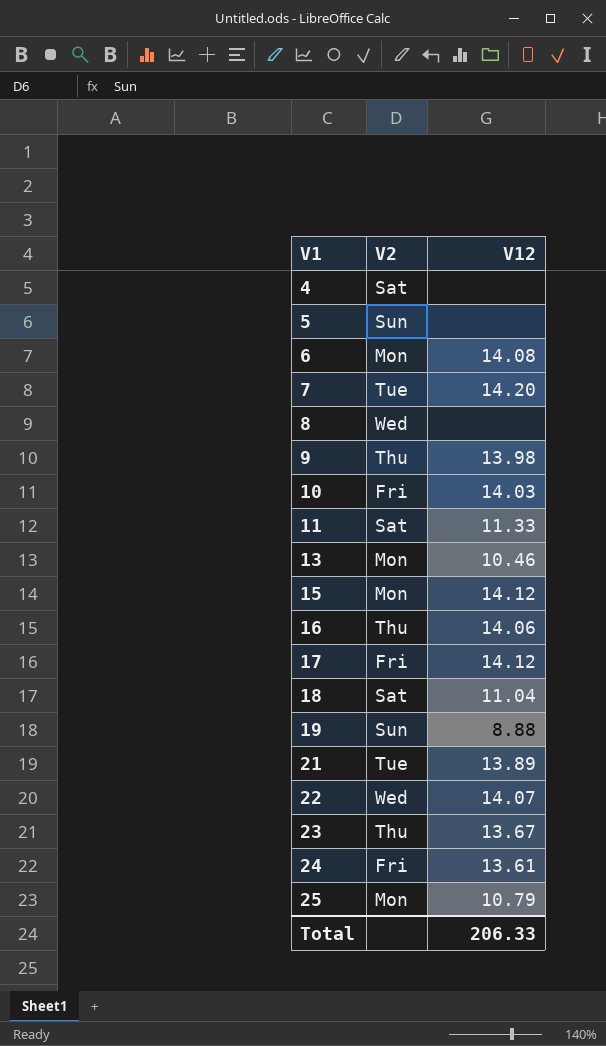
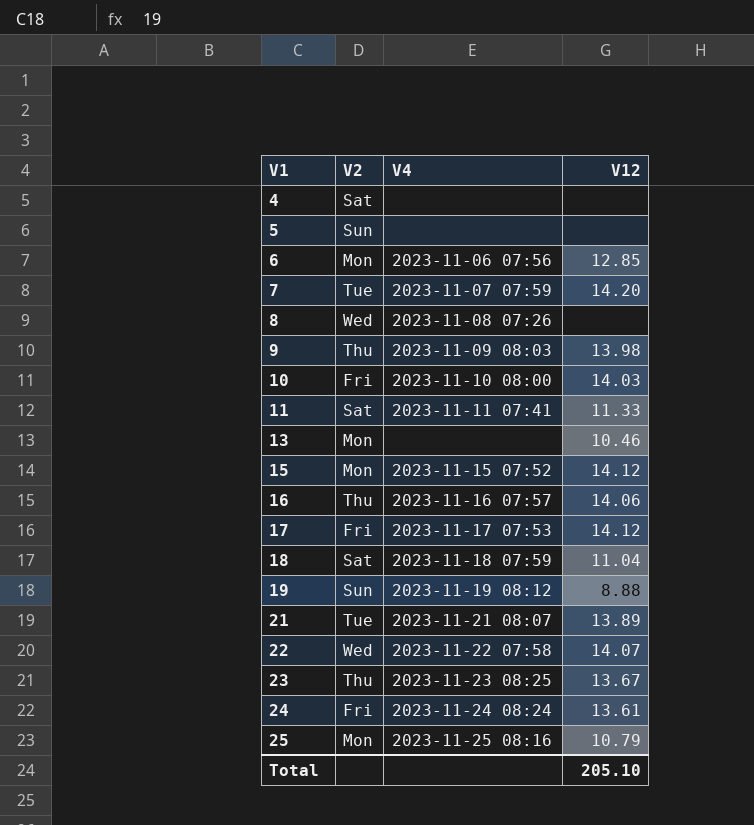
column V4 | position: none -> 3
6 | V12: 14.08 -> 12.85
Total | V12: 206.33 -> 205.10

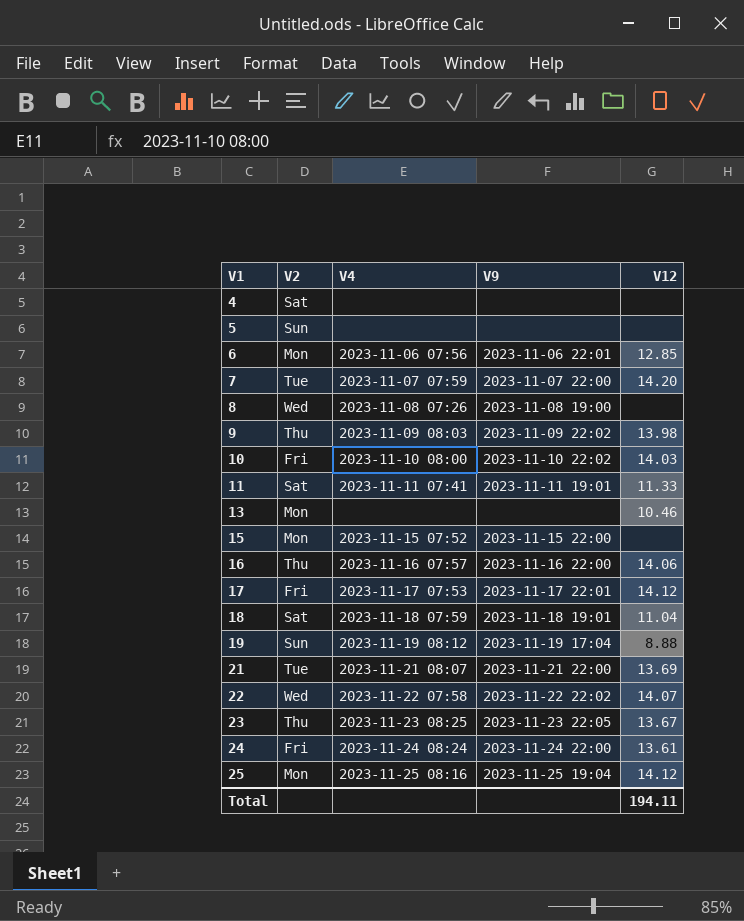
column V9 | position: none -> 4
15 | V12: 14.12 -> none
21 | V12: 13.89 -> 13.69
25 | V12: 10.79 -> 14.12
Total | V12: 205.10 -> 194.11

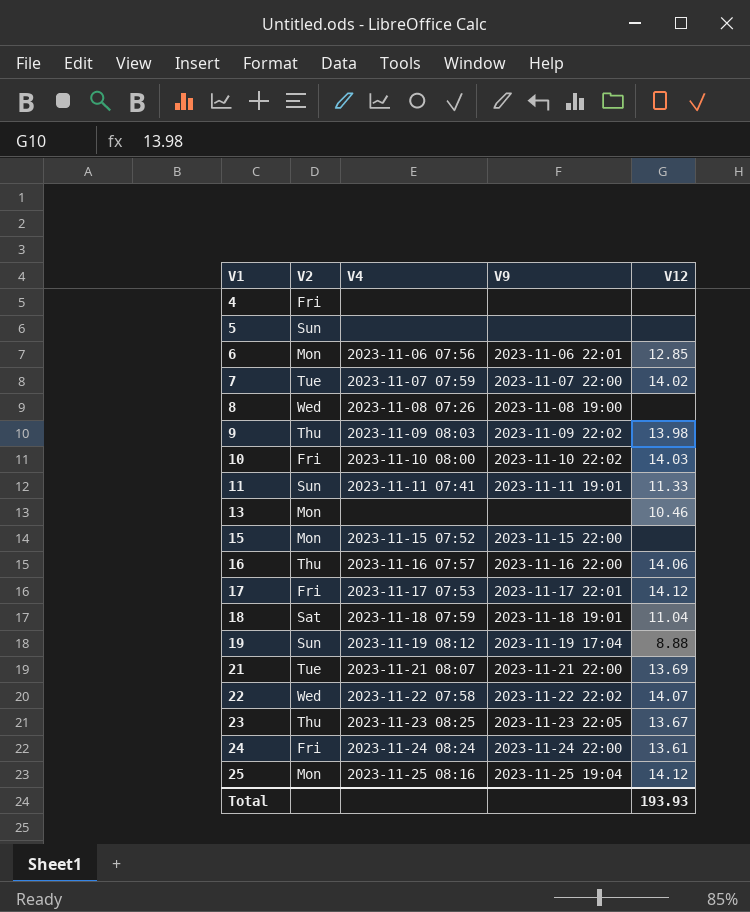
4 | V2: Sat -> Fri
7 | V12: 14.20 -> 14.02
11 | V2: Sat -> Sun
Total | V12: 194.11 -> 193.93

